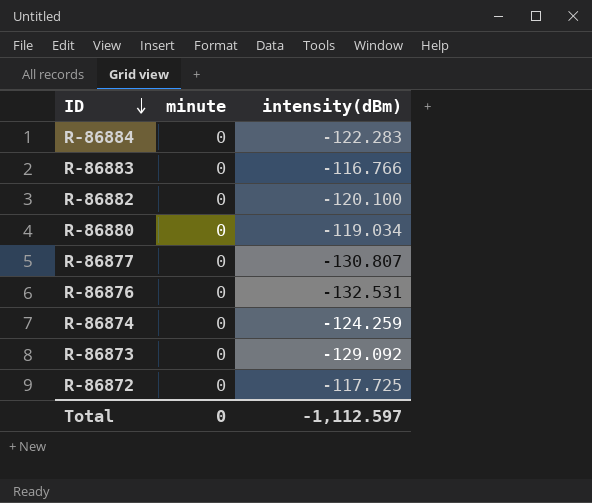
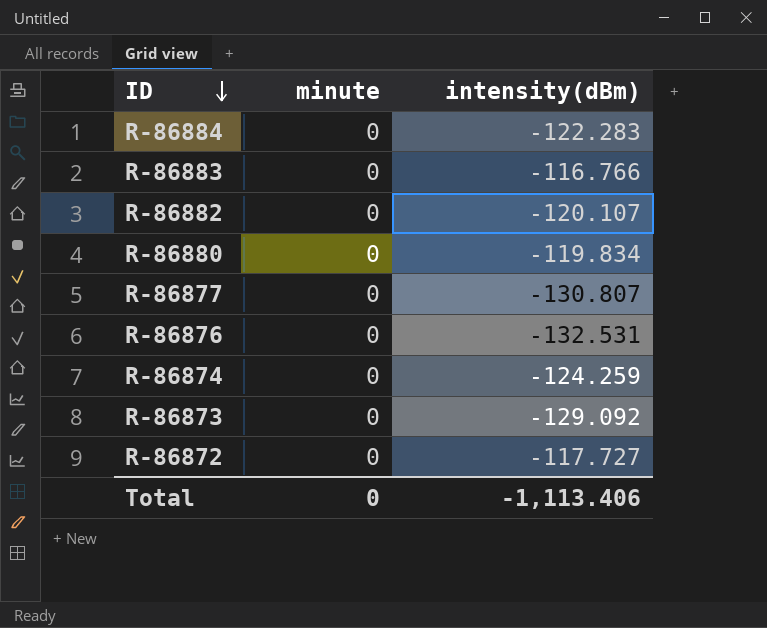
R-86882 | intensity(dBm): -120.100 -> -120.107
R-86880 | intensity(dBm): -119.034 -> -119.834
R-86872 | intensity(dBm): -117.725 -> -117.727
Total | intensity(dBm): -1,112.597 -> -1,113.406

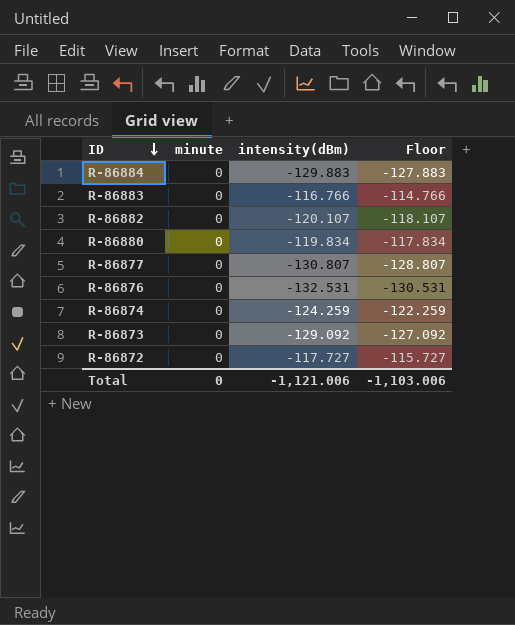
column Floor | formula: none -> [intensity(dBm)] + 2
R-86884 | intensity(dBm): -122.283 -> -129.883
Total | intensity(dBm): -1,113.406 -> -1,121.006

